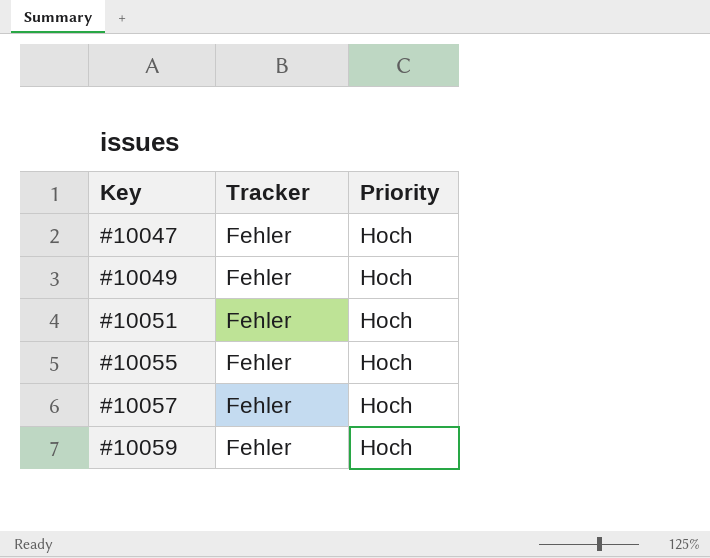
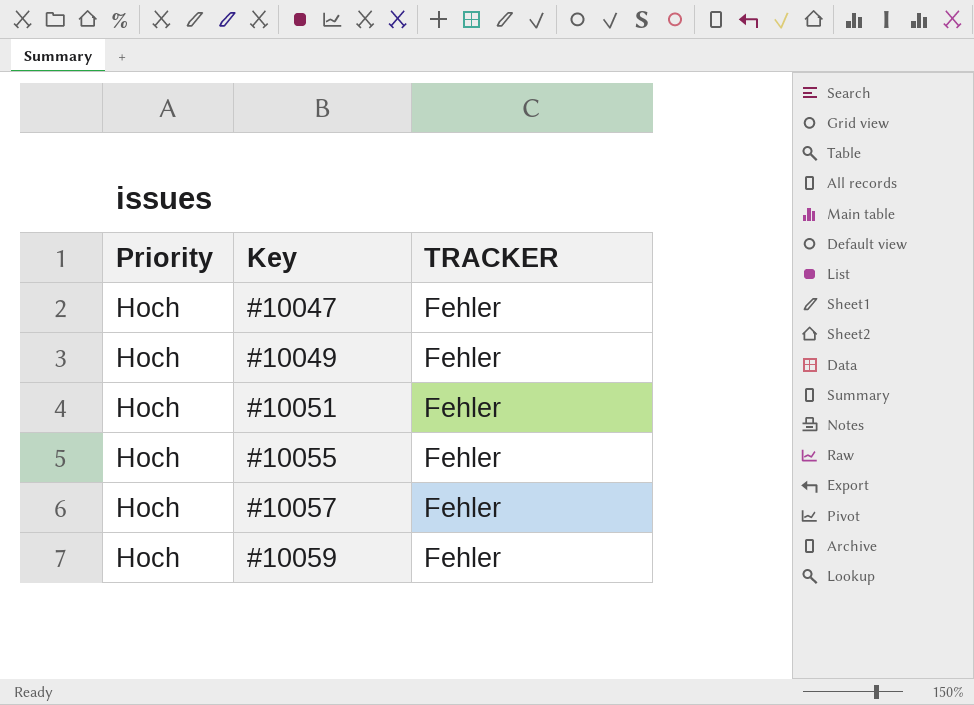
column Priority | position: 3 -> 1
column name: Tracker -> TRACKER

